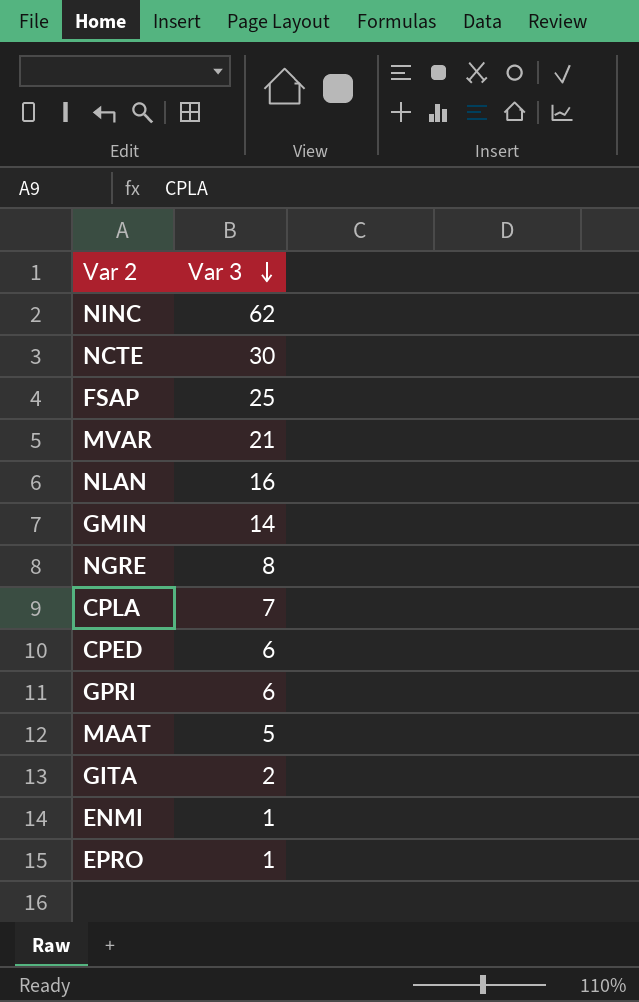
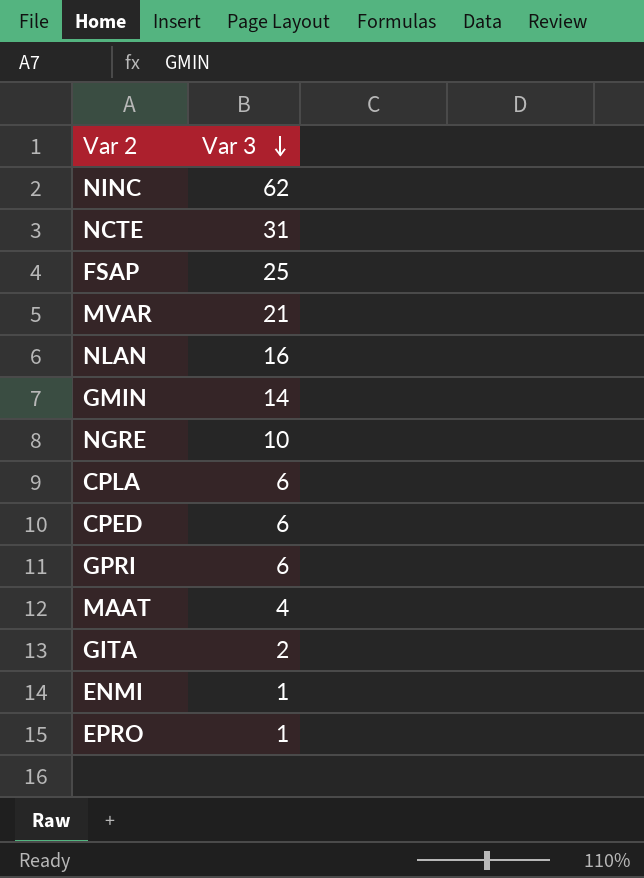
NCTE | Var 3: 30 -> 31
NGRE | Var 3: 8 -> 10
CPLA | Var 3: 7 -> 6
MAAT | Var 3: 5 -> 4

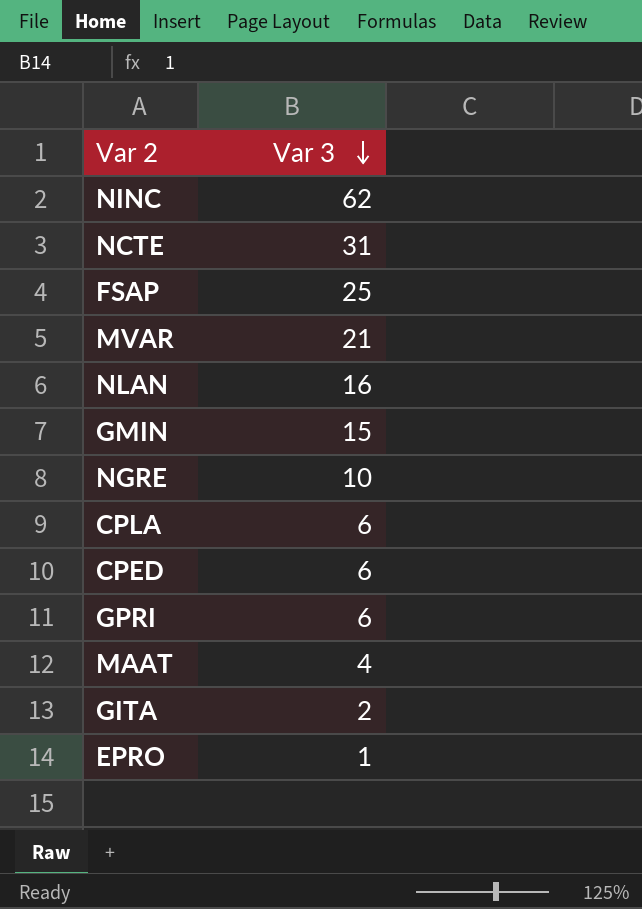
row ENMI: 1 -> none
GMIN | Var 3: 14 -> 15

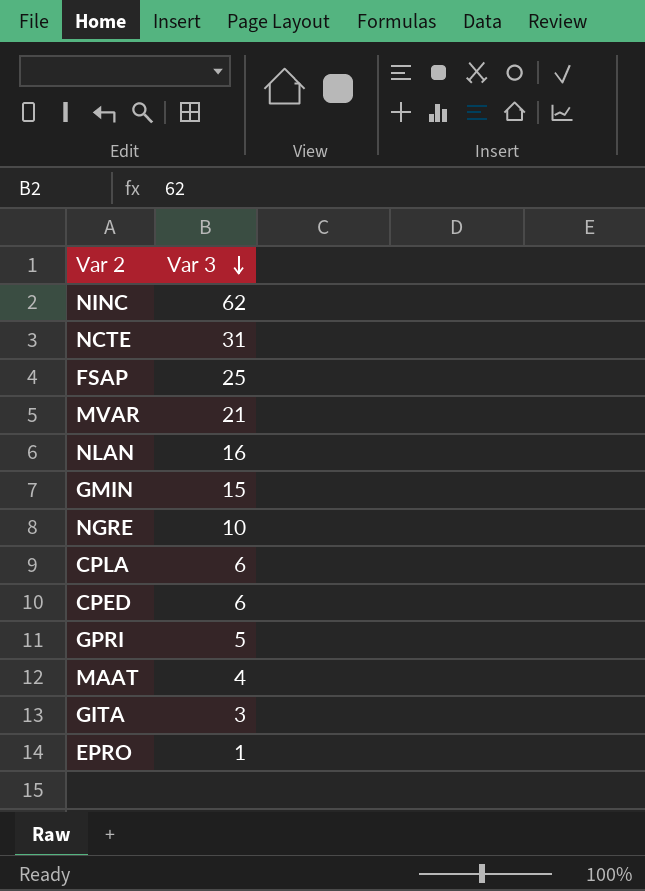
GPRI | Var 3: 6 -> 5
GITA | Var 3: 2 -> 3

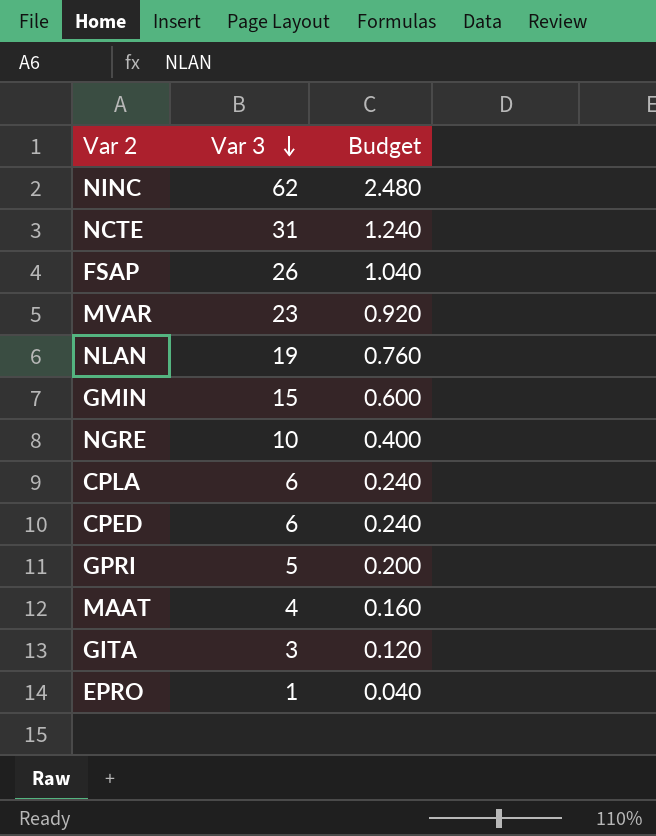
column Budget | formula: none -> [Var 3] * 0.04
FSAP | Var 3: 25 -> 26
MVAR | Var 3: 21 -> 23
NLAN | Var 3: 16 -> 19

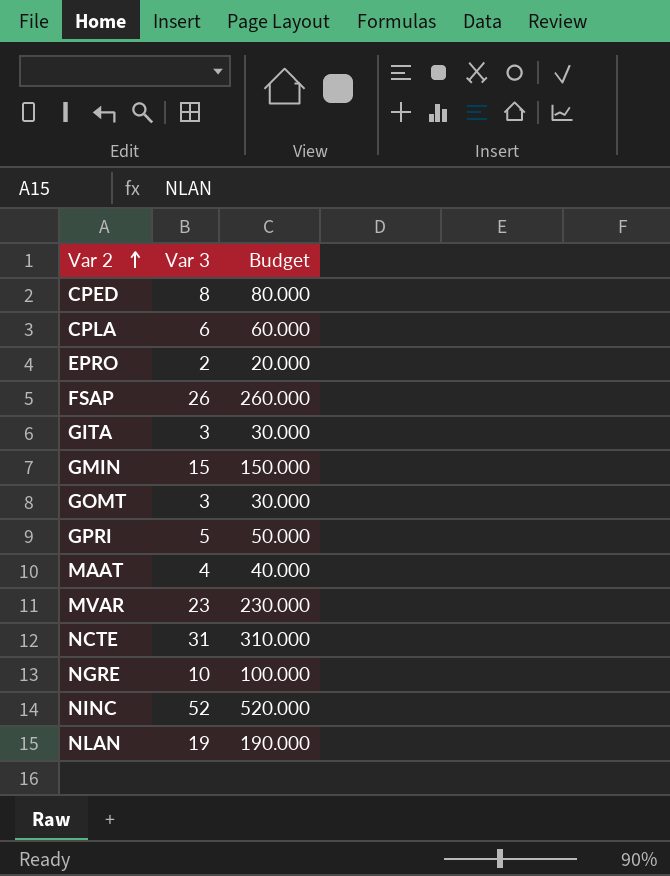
row order: Var 3 descending -> Var 2 ascending
column Budget | formula: [Var 3] * 0.04 -> [Var 3] * 10
CPED | Var 3: 6 -> 8
EPRO | Var 3: 1 -> 2
row GOMT: none -> 3 | 30.000
NINC | Var 3: 62 -> 52

